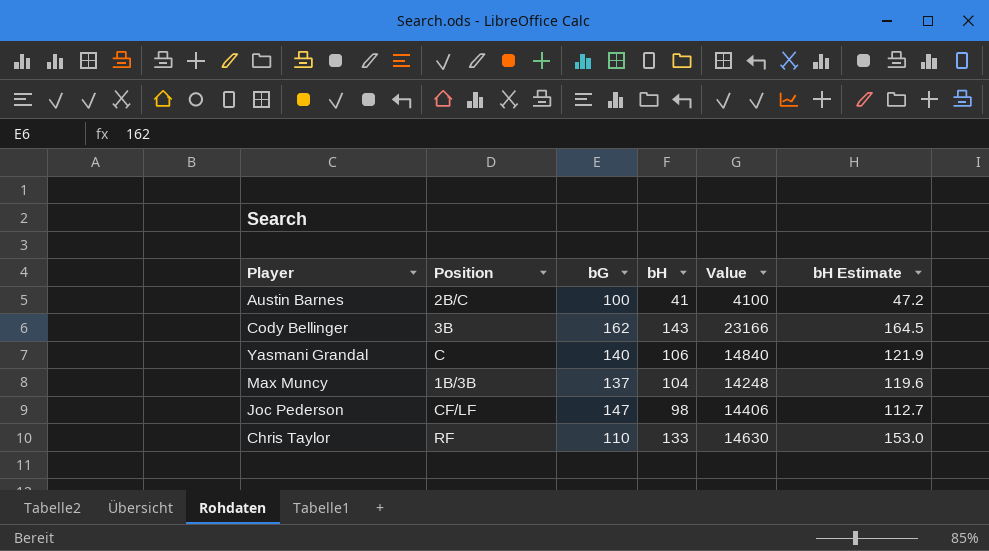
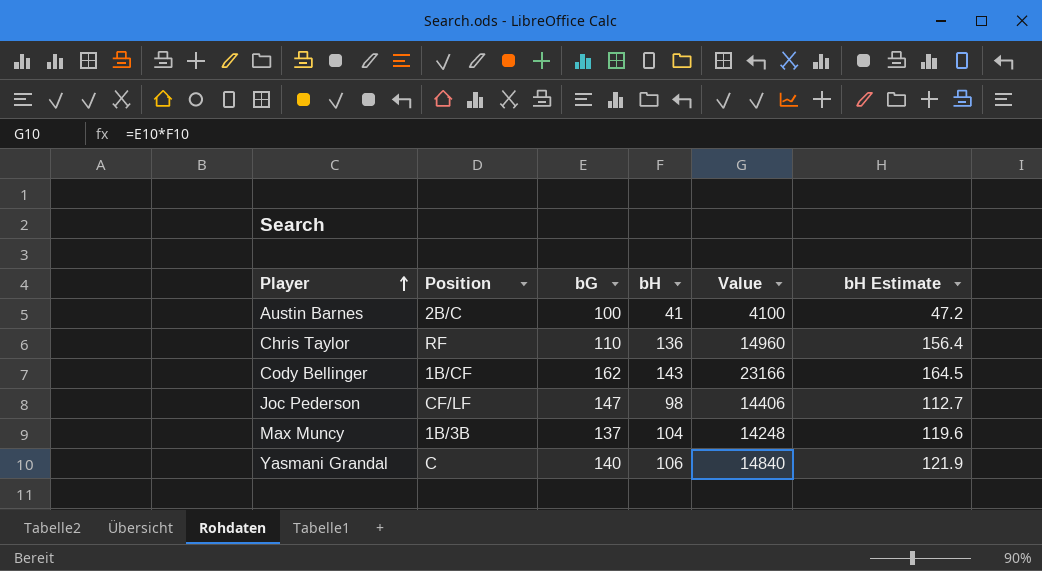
row order: none -> Player ascending
Chris Taylor | bH: 133 -> 136
Chris Taylor | Value: 14630 -> 14960
Chris Taylor | bH Estimate: 153.0 -> 156.4
Cody Bellinger | Position: 3B -> 1B/CF

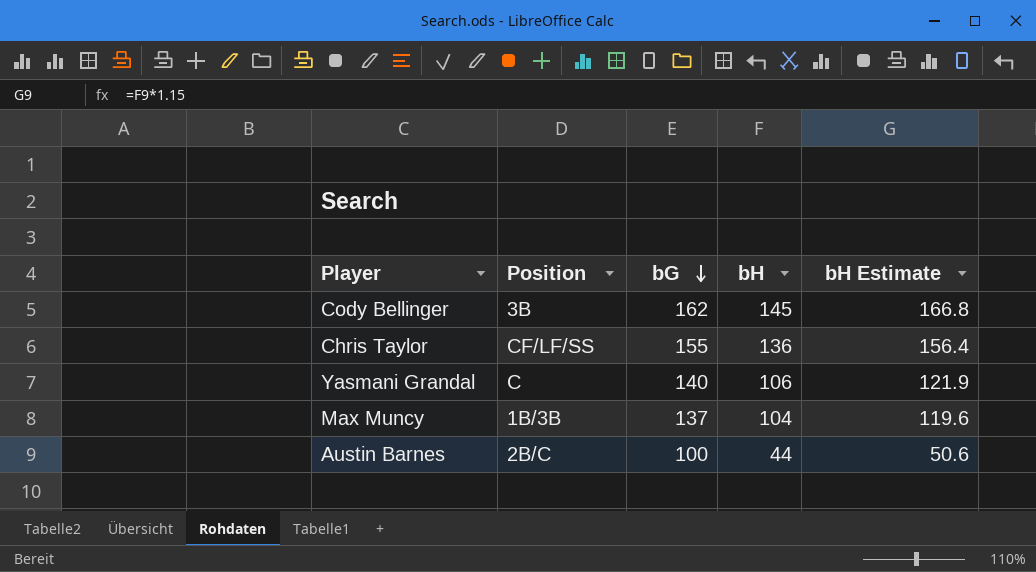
row order: Player ascending -> bG descending
column Value | formula: [bG] * [bH] -> none
row Joc Pederson: CF/LF | 147 | 98 | 14406 | 112.7 -> none
Cody Bellinger | Position: 1B/CF -> 3B
Cody Bellinger | bH: 143 -> 145
Cody Bellinger | bH Estimate: 164.5 -> 166.8
Chris Taylor | Position: RF -> CF/LF/SS
Chris Taylor | bG: 110 -> 155
Austin Barnes | bH: 41 -> 44
Austin Barnes | bH Estimate: 47.2 -> 50.6

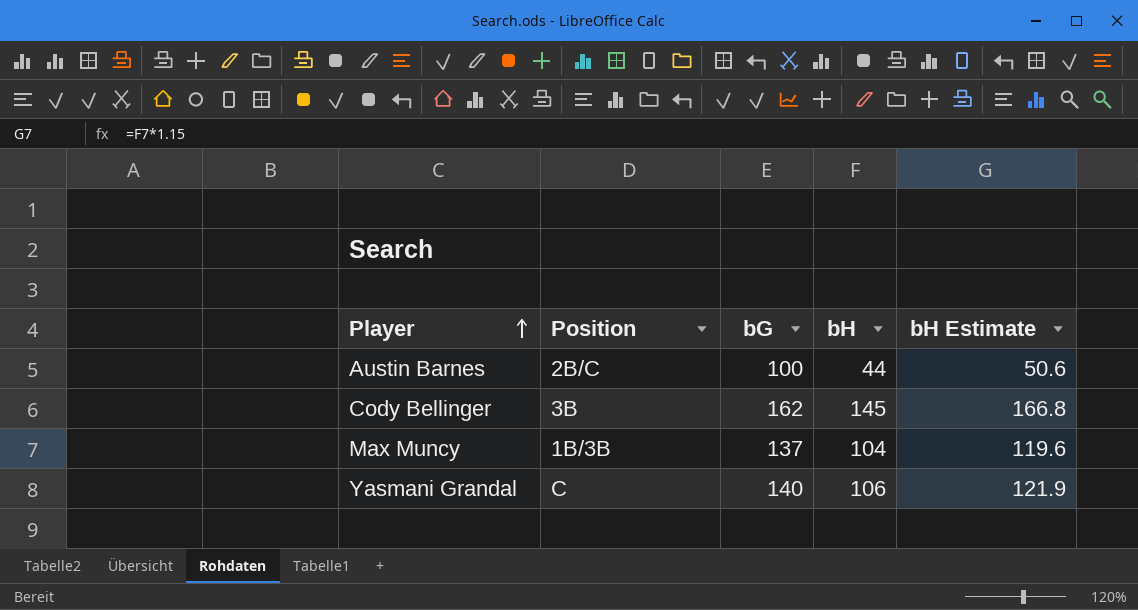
row order: bG descending -> Player ascending
row Chris Taylor: CF/LF/SS | 155 | 136 | 156.4 -> none

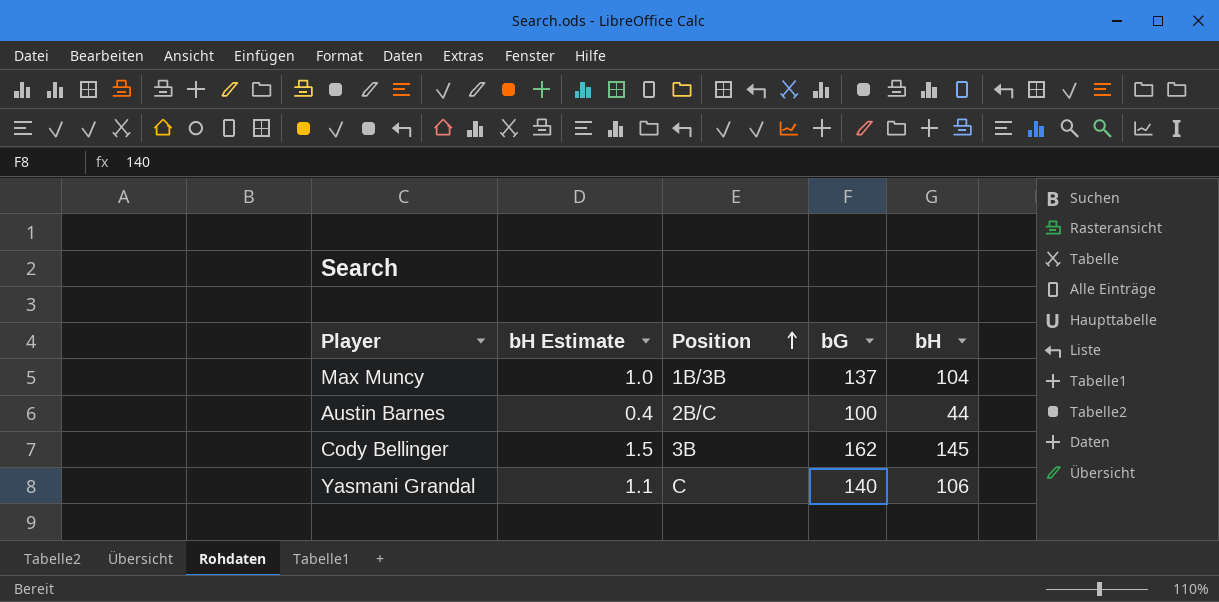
row order: Player ascending -> Position ascending
column bH Estimate | formula: [bH] * 1.15 -> [bH] * 0.01
column bH Estimate | position: 5 -> 2

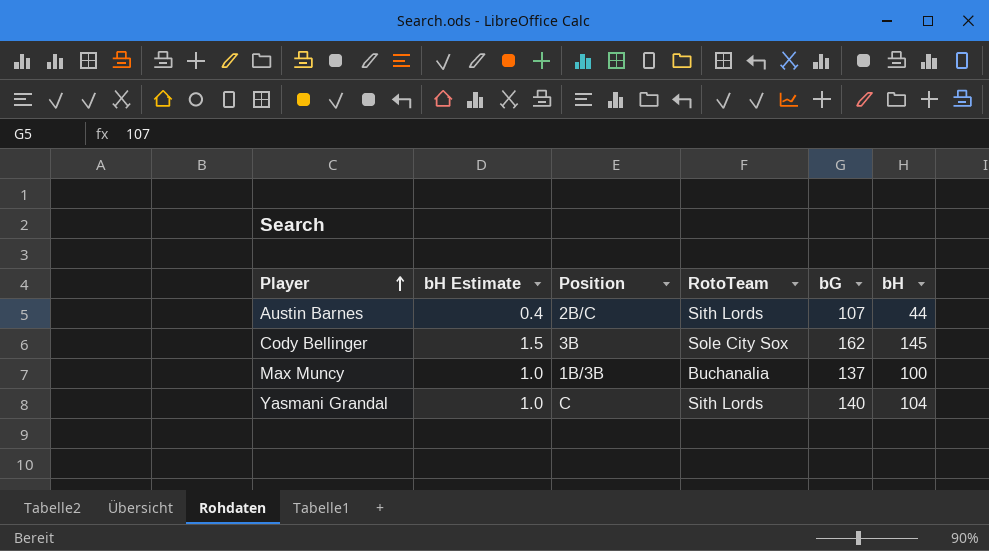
row order: Position ascending -> Player ascending
column RotoTeam | position: none -> 4
Austin Barnes | bG: 100 -> 107
Max Muncy | bH: 104 -> 100
Yasmani Grandal | bH Estimate: 1.1 -> 1.0
Yasmani Grandal | bH: 106 -> 104

